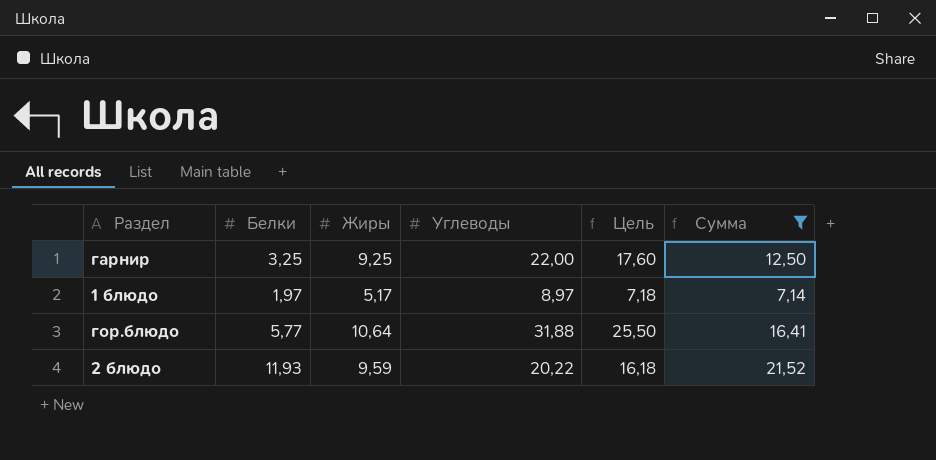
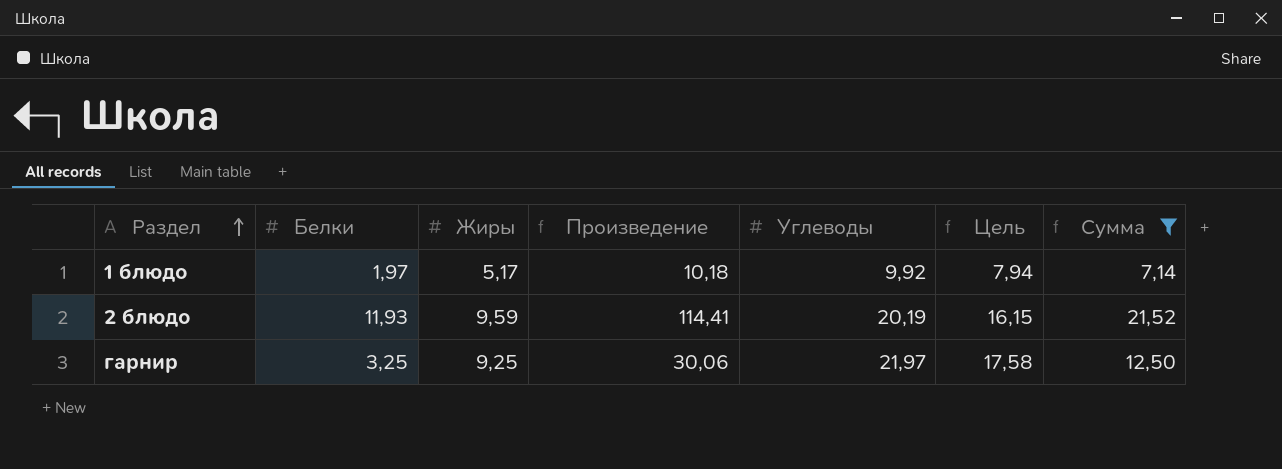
row order: none -> Раздел ascending
column Произведение | formula: none -> [Белки] * [Жиры]
row гор.блюдо: 5,77 | 10,64 | 31,88 | 25,50 | 16,41 -> none
1 блюдо | Углеводы: 8,97 -> 9,92
1 блюдо | Цель: 7,18 -> 7,94
2 блюдо | Углеводы: 20,22 -> 20,19
2 блюдо | Цель: 16,18 -> 16,15
гарнир | Углеводы: 22,00 -> 21,97
гарнир | Цель: 17,60 -> 17,58

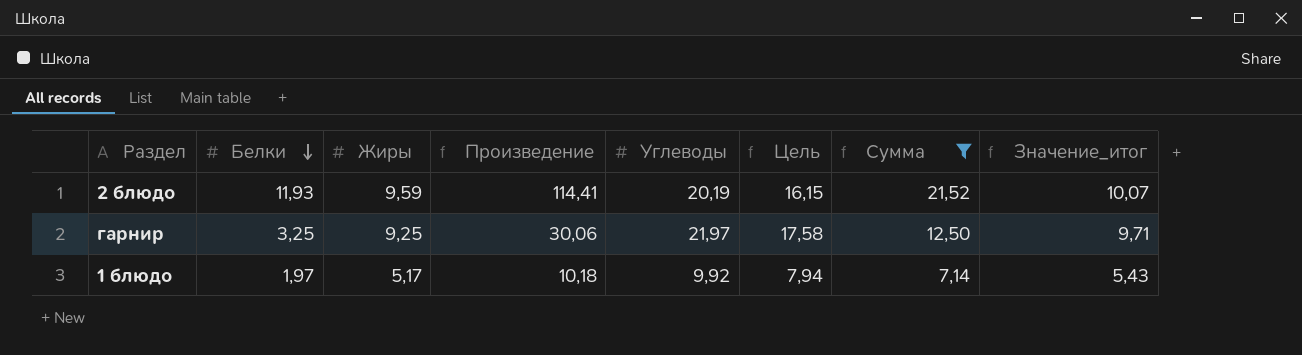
row order: Раздел ascending -> Белки descending
column Значение_итог | formula: none -> [Жиры] * 1,05

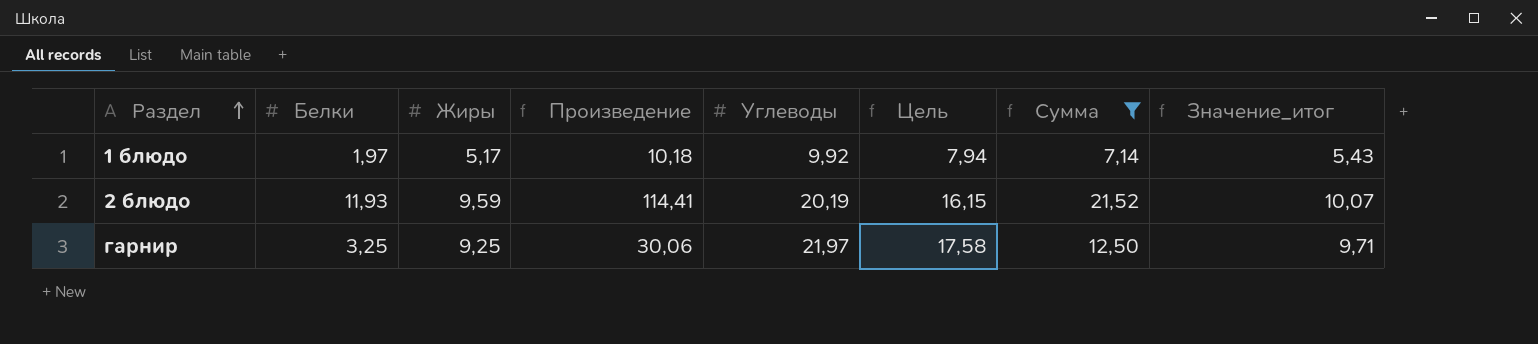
row order: Белки descending -> Раздел ascending

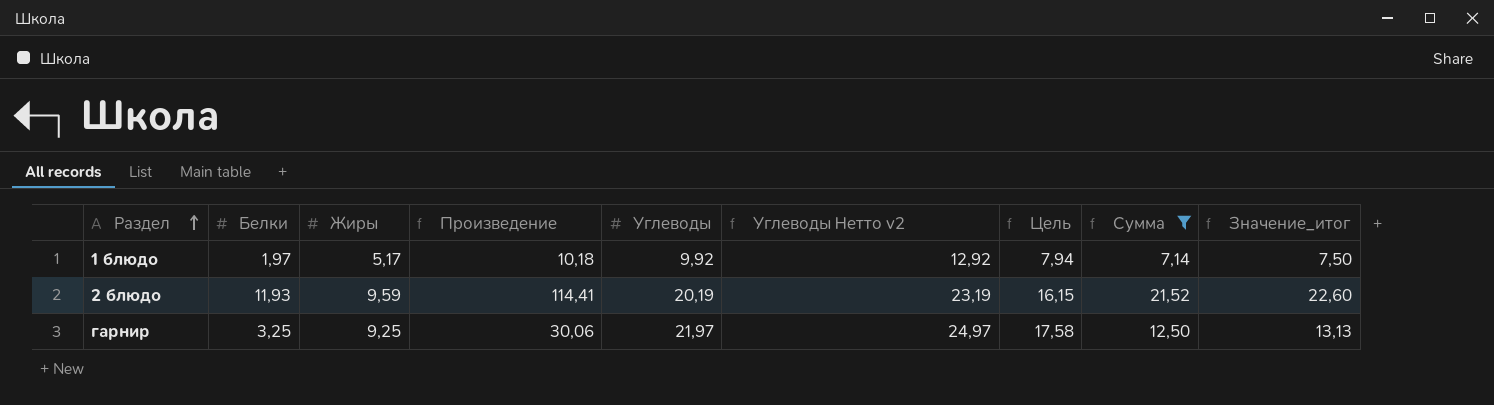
column Углеводы Нетто v2 | formula: none -> [Углеводы] + 3
column Значение_итог | formula: [Жиры] * 1,05 -> [Сумма] * 1,05

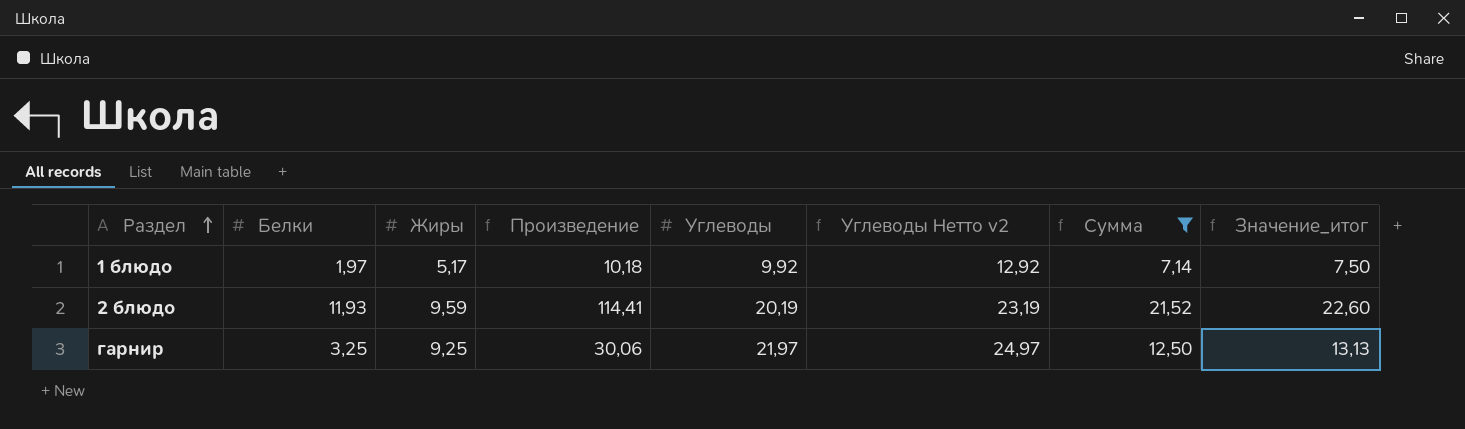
column Цель | formula: [Углеводы] * 0,8 -> none

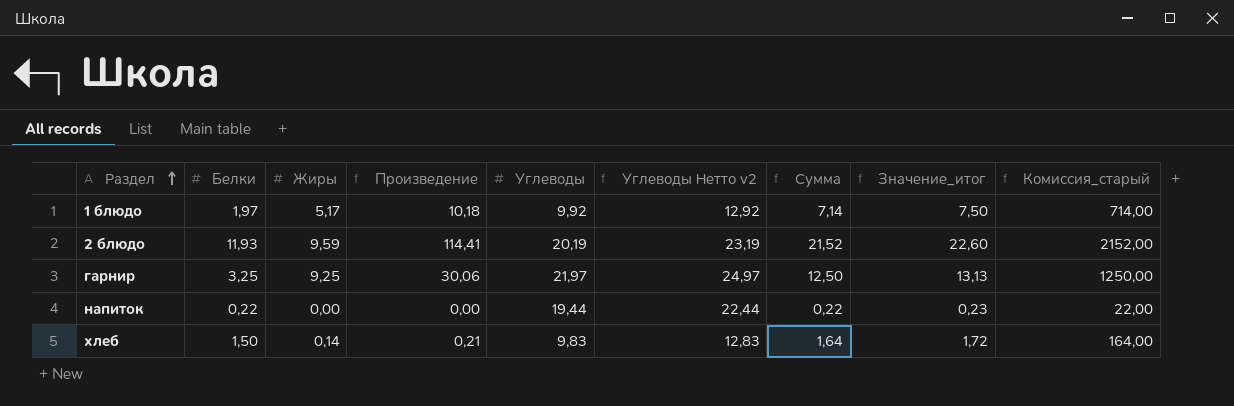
filter: Сумма >= 7,14 -> none
column Комиссия_старый | formula: none -> [Сумма] * 100

